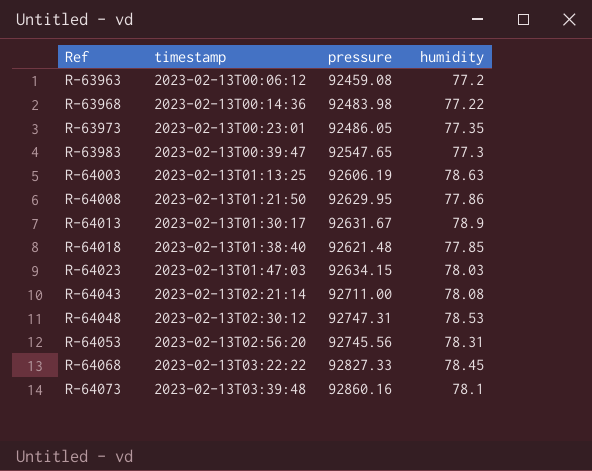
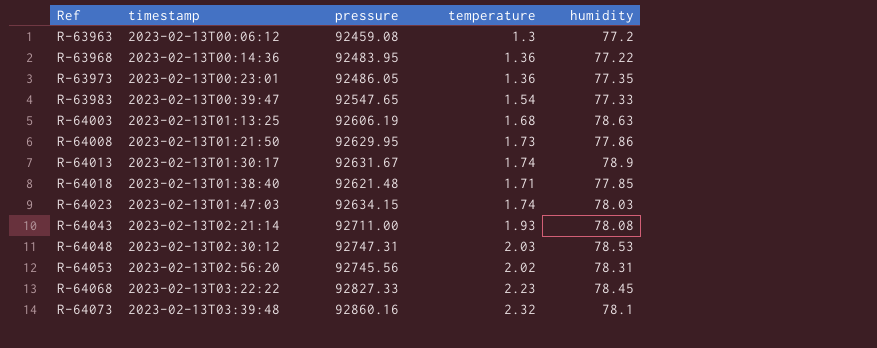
column temperature | position: none -> 4
R-63968 | pressure: 92483.98 -> 92483.95
R-63983 | humidity: 77.3 -> 77.33

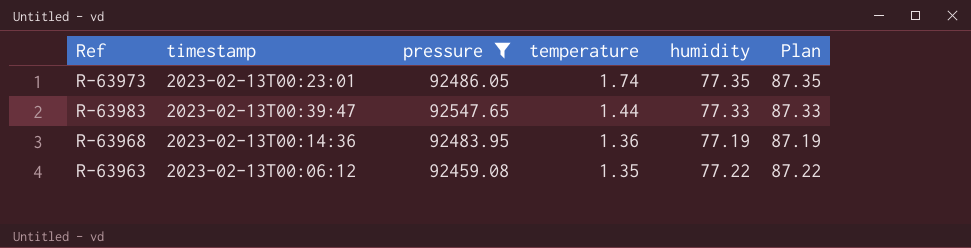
filter: none -> pressure <= 92547.65
row order: Ref ascending -> temperature descending
column Plan | formula: none -> [humidity] + 10
R-63973 | temperature: 1.36 -> 1.74
R-63983 | temperature: 1.54 -> 1.44
R-63968 | humidity: 77.22 -> 77.19
R-63963 | temperature: 1.3 -> 1.35
R-63963 | humidity: 77.2 -> 77.22

